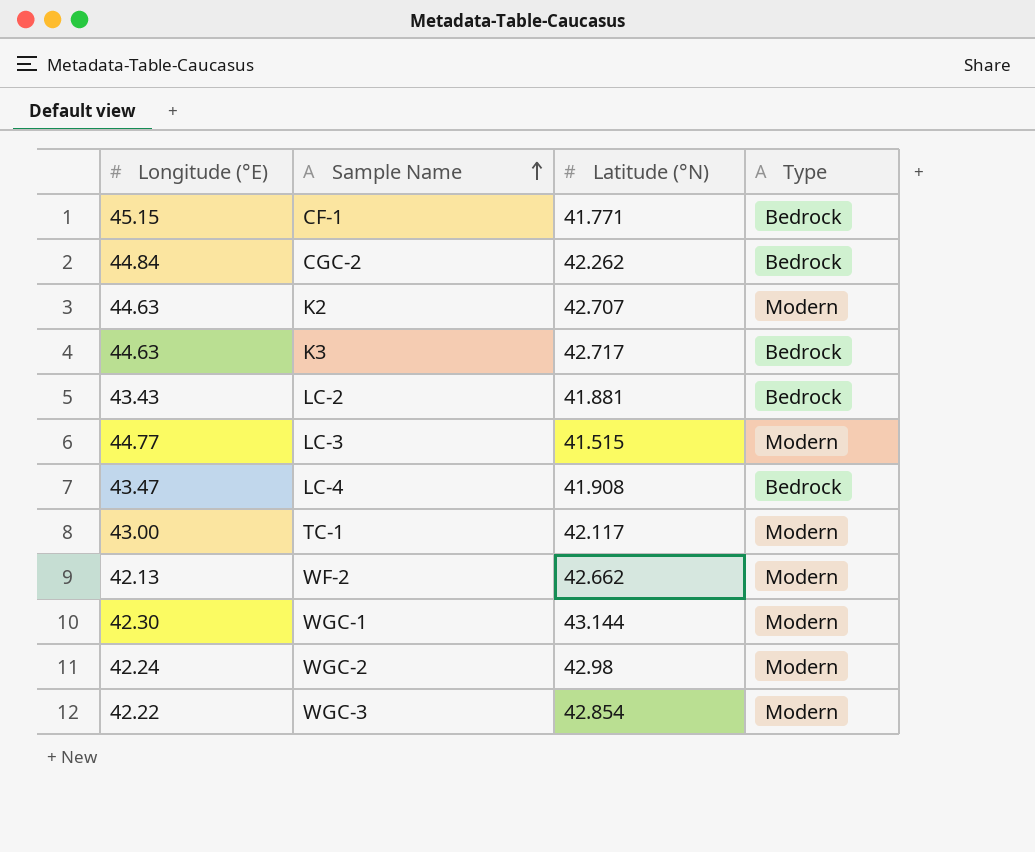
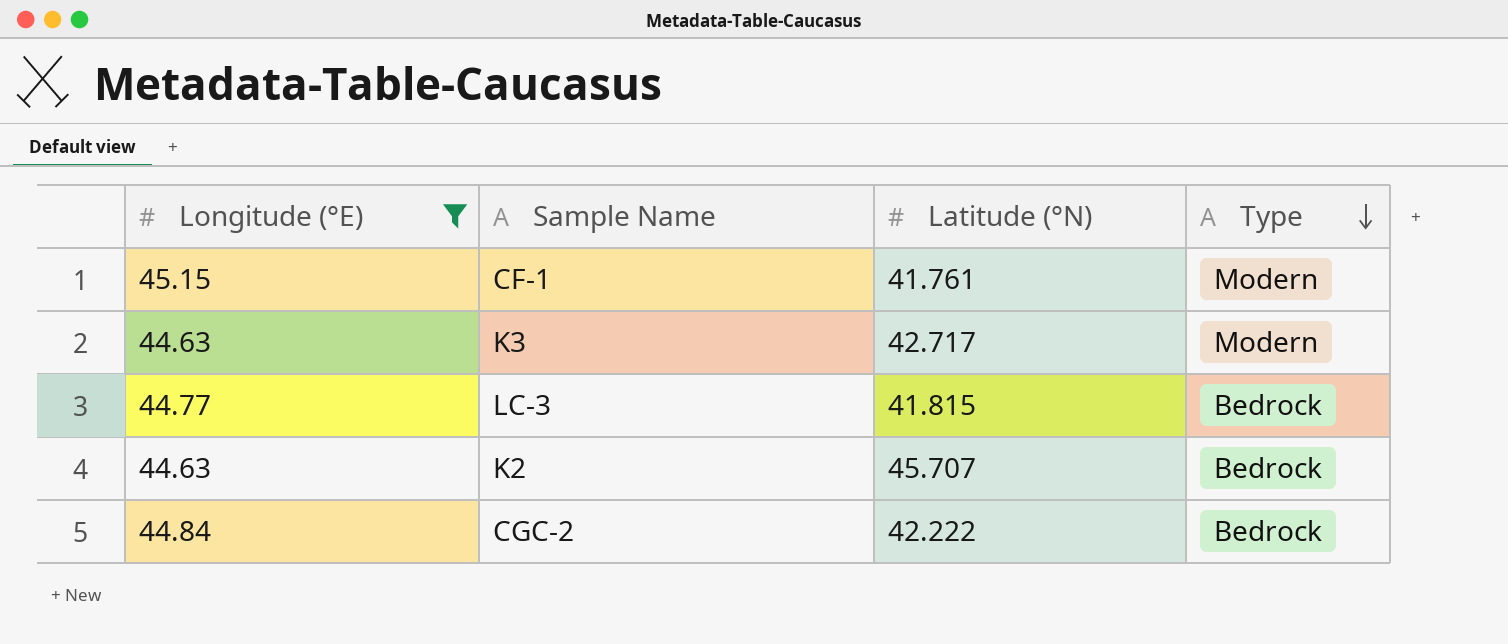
filter: none -> Longitude (°E) >= 44.63
row order: Sample Name ascending -> Type descending
CF-1 | Latitude (°N): 41.771 -> 41.761
CF-1 | Type: Bedrock -> Modern
K3 | Type: Bedrock -> Modern
LC-3 | Latitude (°N): 41.515 -> 41.815
LC-3 | Type: Modern -> Bedrock
K2 | Latitude (°N): 42.707 -> 45.707
K2 | Type: Modern -> Bedrock
CGC-2 | Latitude (°N): 42.262 -> 42.222

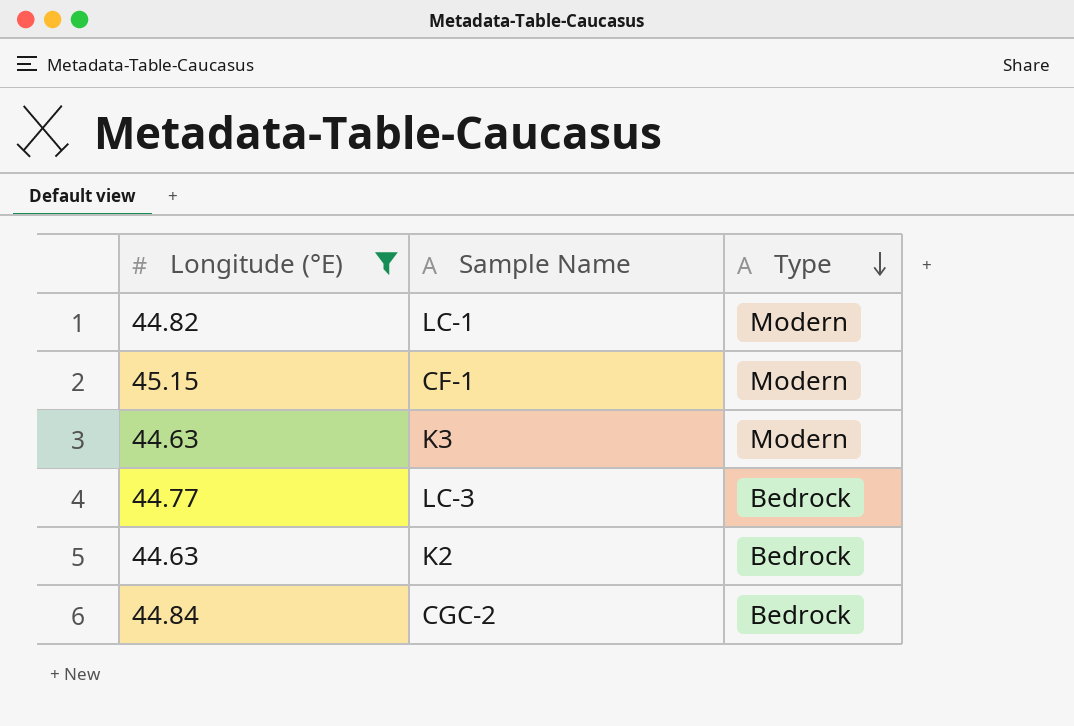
column Latitude (°N) | position: 3 -> none
row LC-1: none -> 44.82 | Modern

